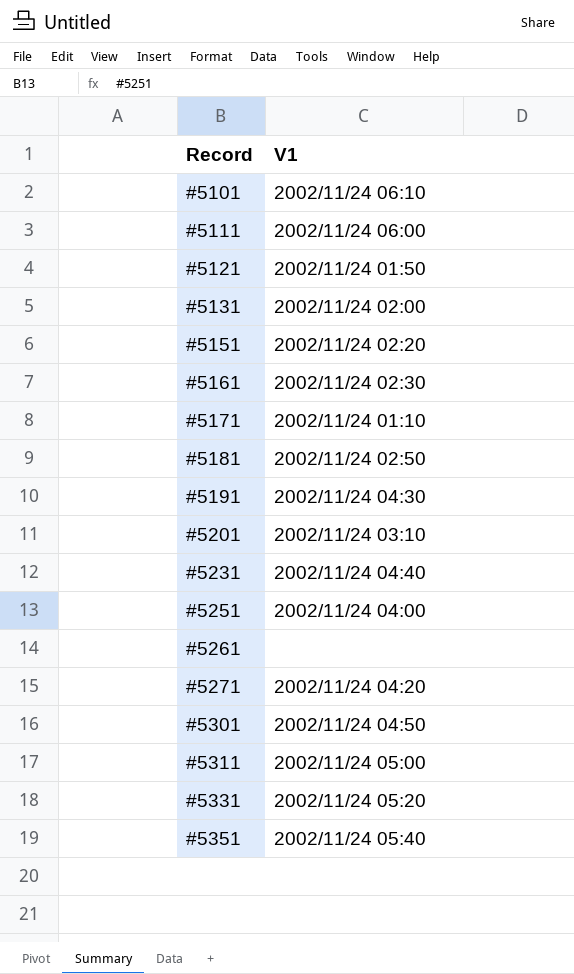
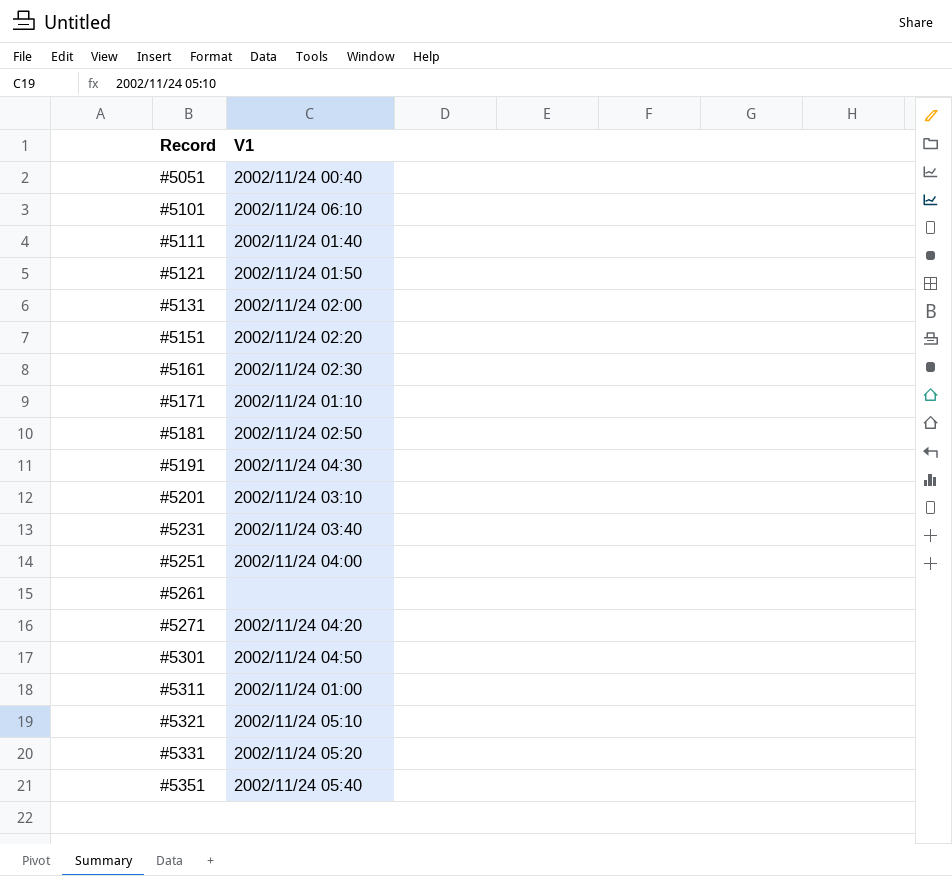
row #5051: none -> 2002/11/24 00:40
#5111 | V1: 2002/11/24 06:00 -> 2002/11/24 01:40
#5231 | V1: 2002/11/24 04:40 -> 2002/11/24 03:40
#5311 | V1: 2002/11/24 05:00 -> 2002/11/24 01:00
row #5321: none -> 2002/11/24 05:10

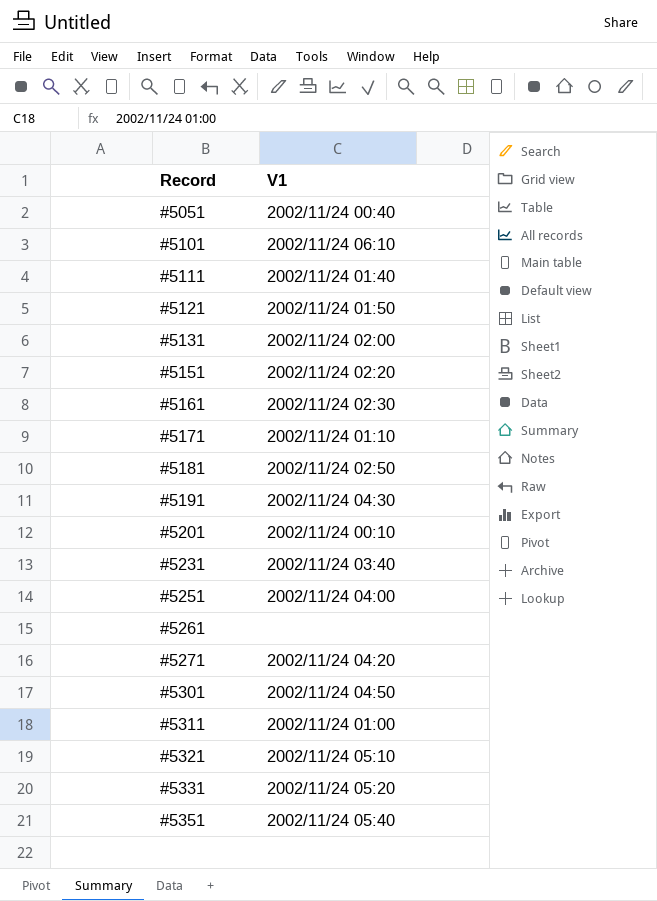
#5201 | V1: 2002/11/24 03:10 -> 2002/11/24 00:10

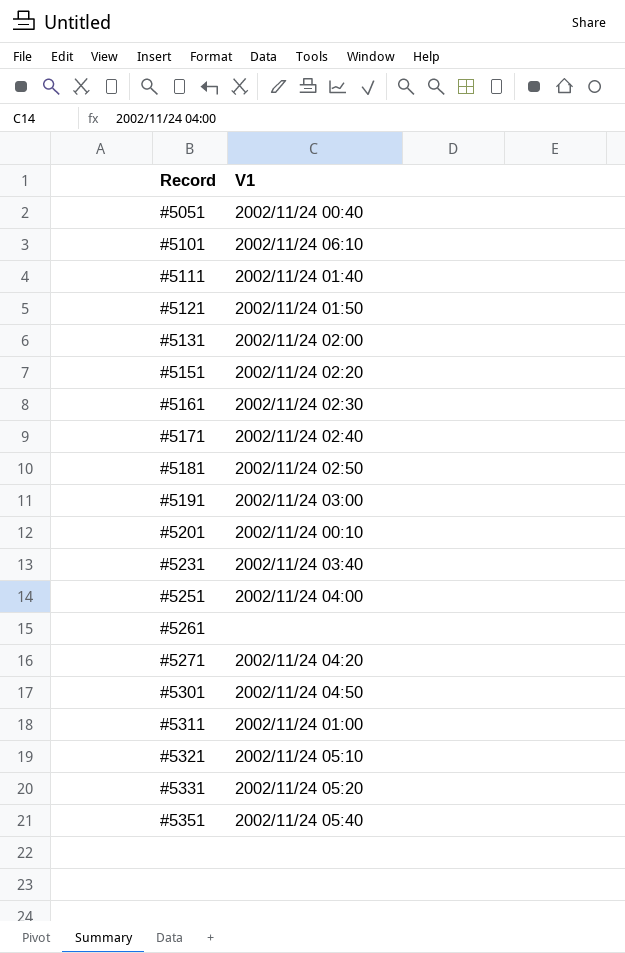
#5171 | V1: 2002/11/24 01:10 -> 2002/11/24 02:40
#5191 | V1: 2002/11/24 04:30 -> 2002/11/24 03:00

